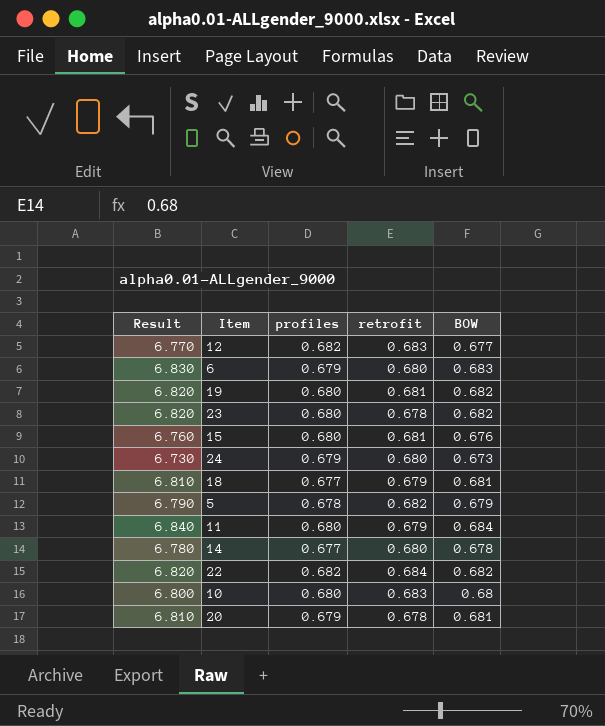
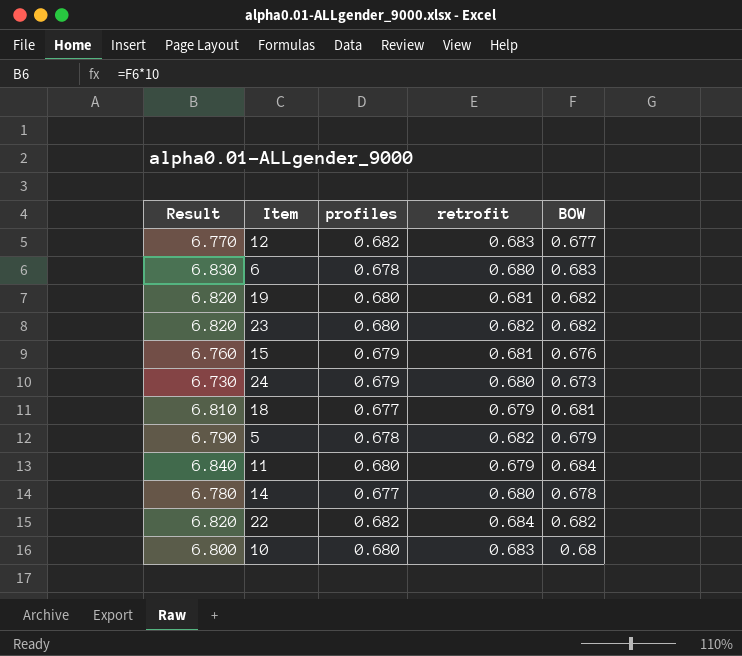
row 20: 6.810 | 0.679 | 0.678 | 0.681 -> none
6 | profiles: 0.679 -> 0.678
23 | retrofit: 0.678 -> 0.682
15 | profiles: 0.680 -> 0.679

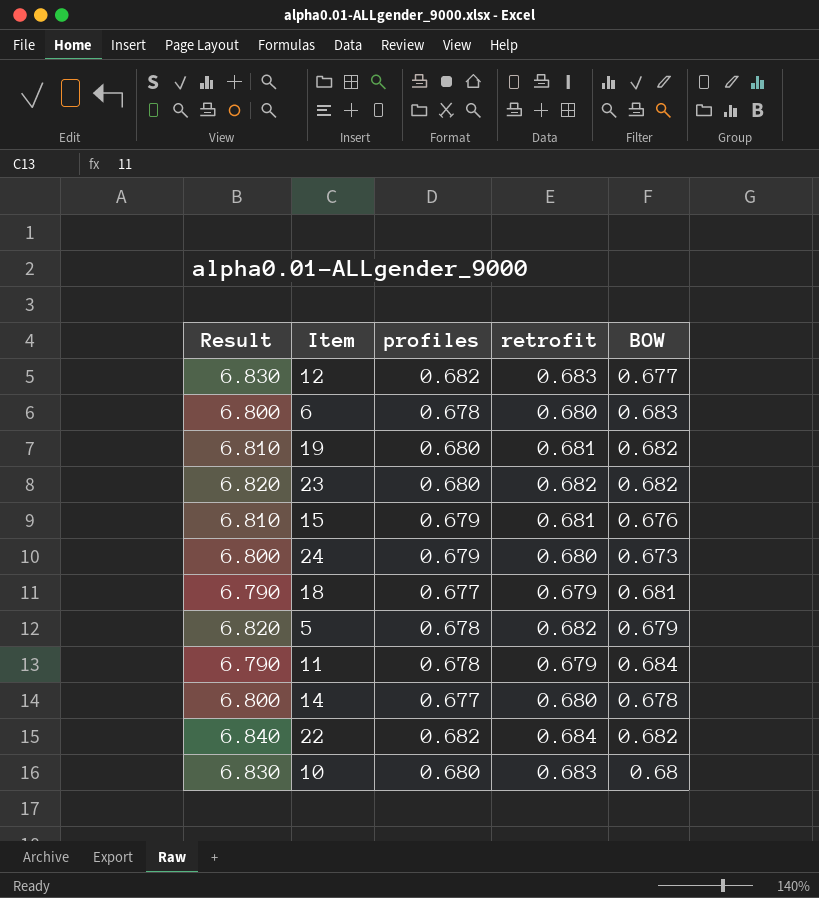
column Result | formula: [BOW] * 10 -> [retrofit] * 10
11 | profiles: 0.680 -> 0.678

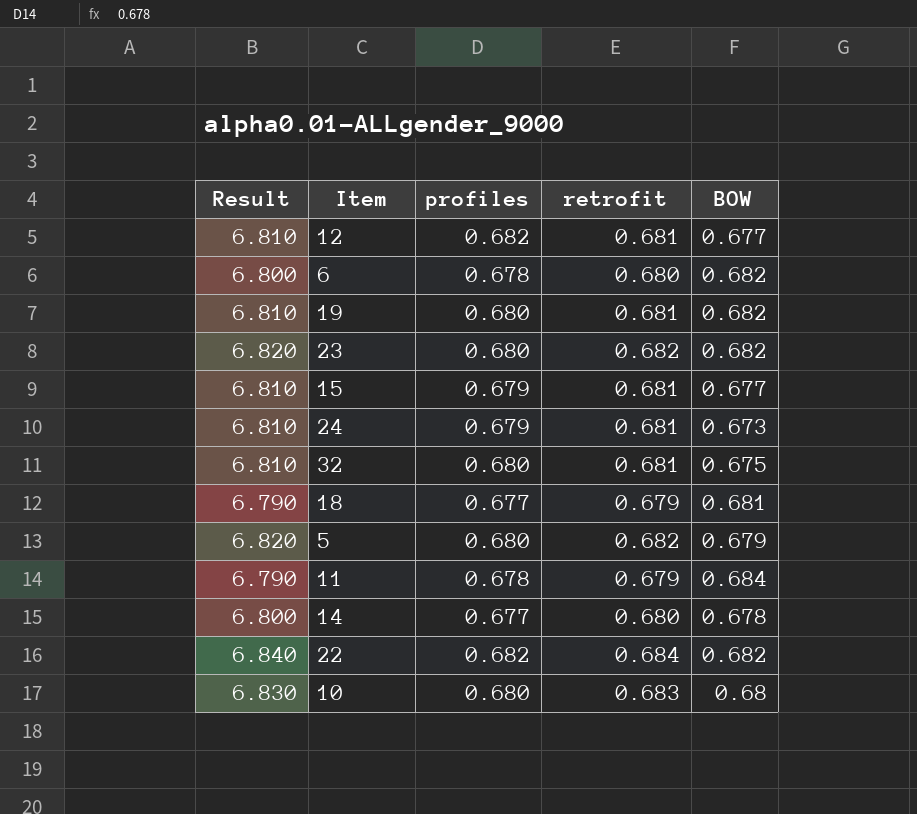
12 | Result: 6.830 -> 6.810
12 | retrofit: 0.683 -> 0.681
6 | BOW: 0.683 -> 0.682
15 | BOW: 0.676 -> 0.677
24 | Result: 6.800 -> 6.810
24 | retrofit: 0.680 -> 0.681
row 32: none -> 6.810 | 0.680 | 0.681 | 0.675
5 | profiles: 0.678 -> 0.680

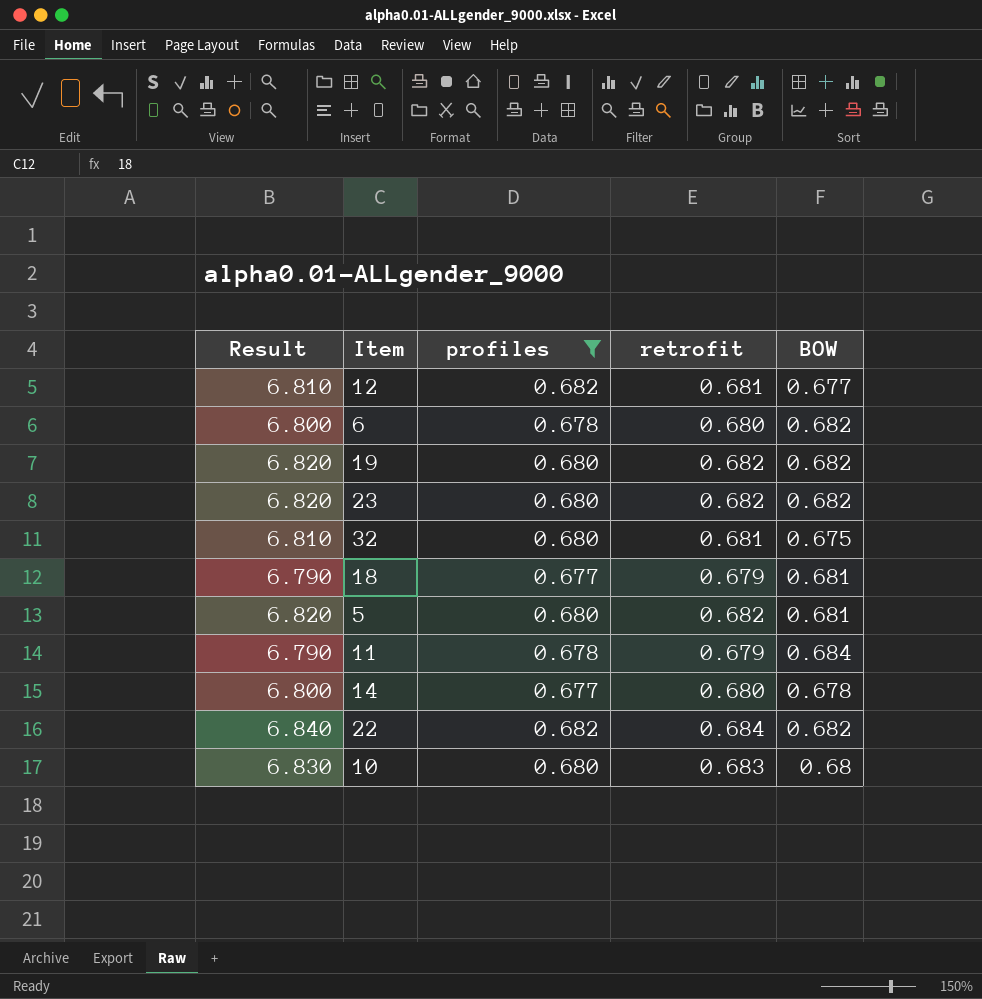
filter: none -> profiles != 0.679
19 | Result: 6.810 -> 6.820
19 | retrofit: 0.681 -> 0.682
5 | BOW: 0.679 -> 0.681

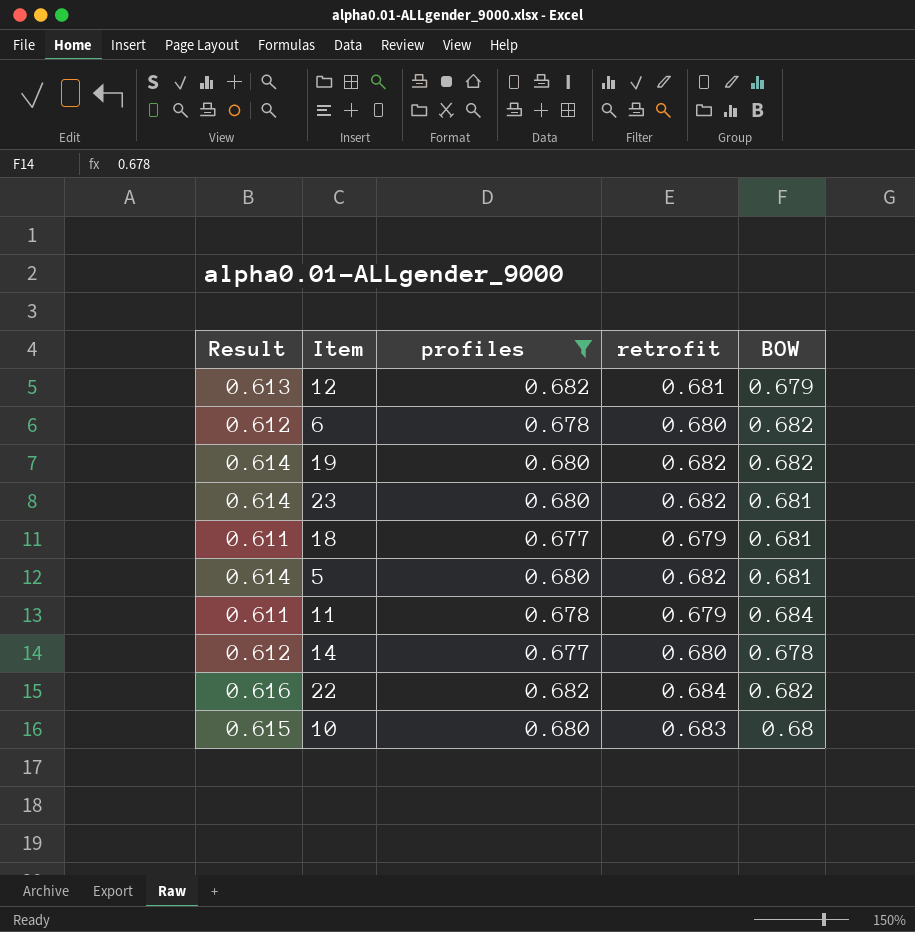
column Result | formula: [retrofit] * 10 -> [retrofit] * 0.9
row 32: 6.810 | 0.680 | 0.681 | 0.675 -> none
12 | BOW: 0.677 -> 0.679
23 | BOW: 0.682 -> 0.681

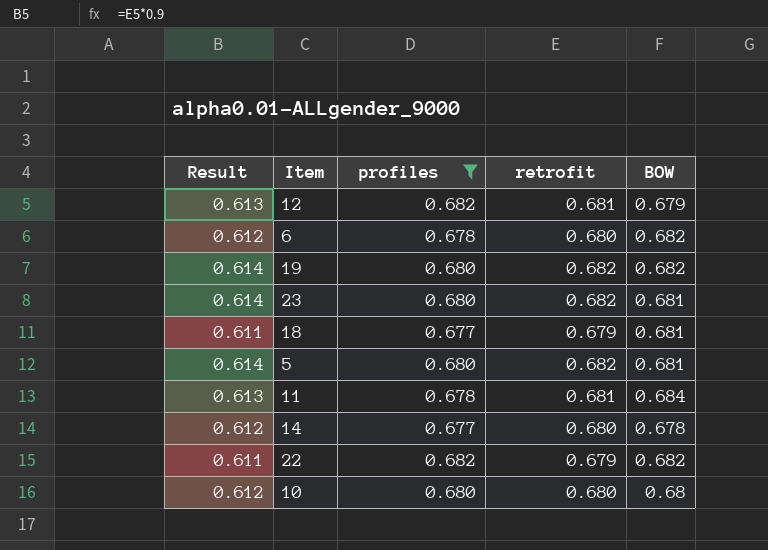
11 | Result: 0.611 -> 0.613
11 | retrofit: 0.679 -> 0.681
22 | Result: 0.616 -> 0.611
22 | retrofit: 0.684 -> 0.679
10 | Result: 0.615 -> 0.612
10 | retrofit: 0.683 -> 0.680

